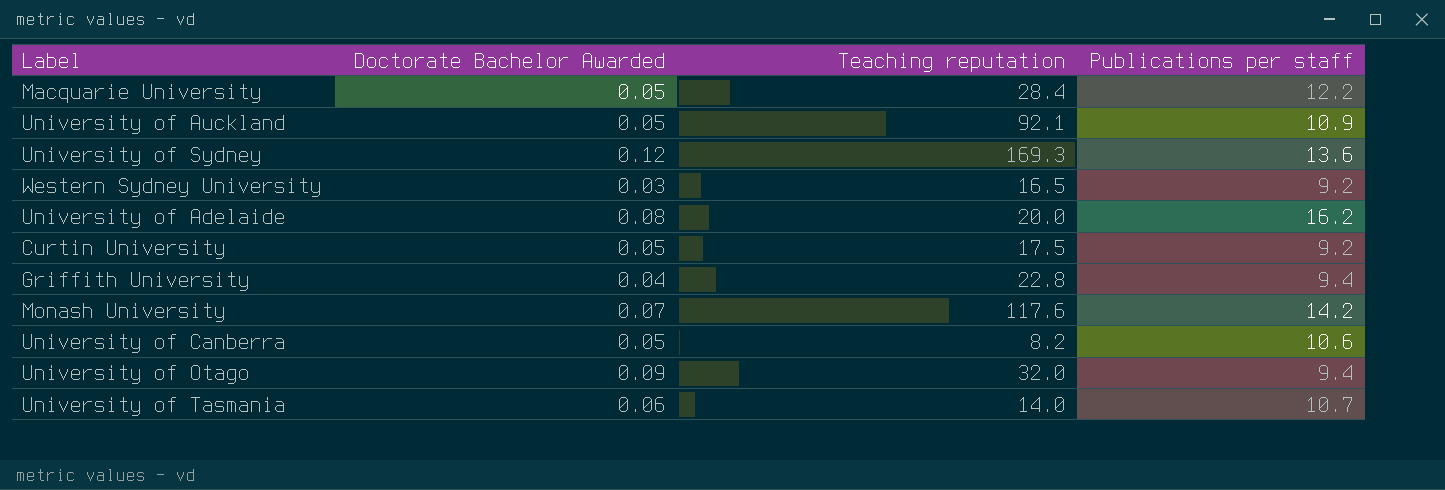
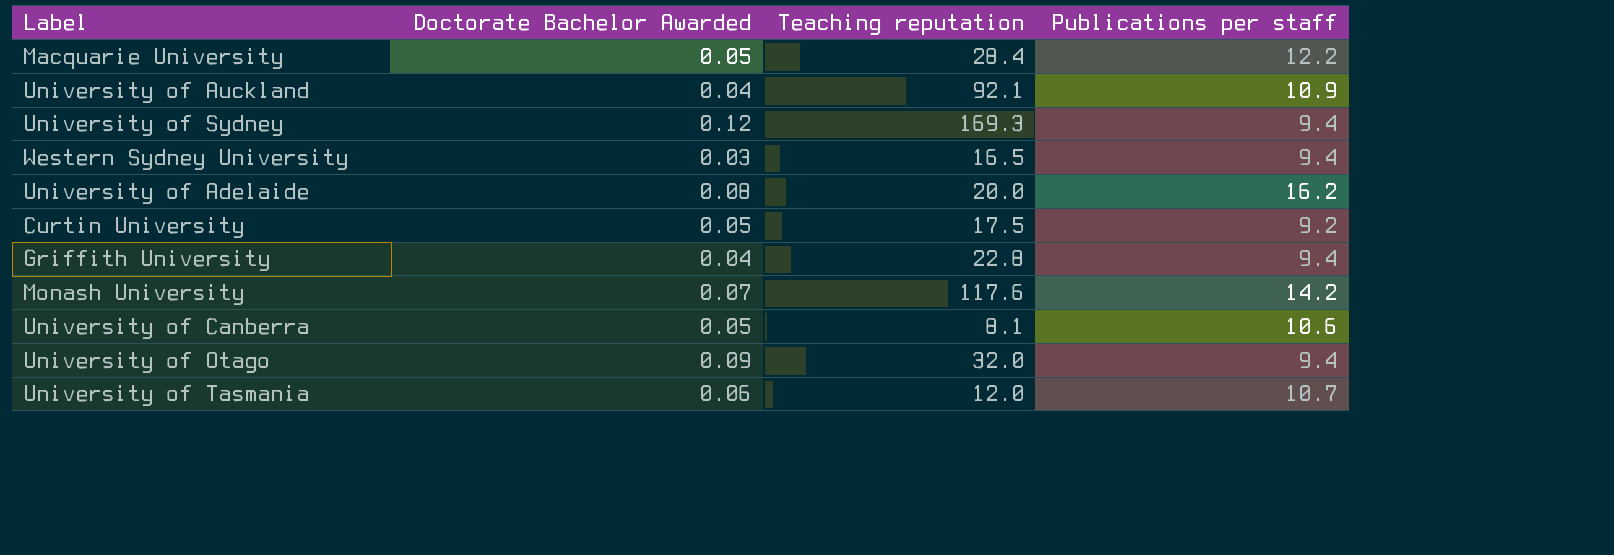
University of Auckland | Doctorate Bachelor Awarded: 0.05 -> 0.04
University of Sydney | Publications per staff: 13.6 -> 9.4
Western Sydney University | Publications per staff: 9.2 -> 9.4
University of Canberra | Teaching reputation: 8.2 -> 8.1
University of Tasmania | Teaching reputation: 14.0 -> 12.0

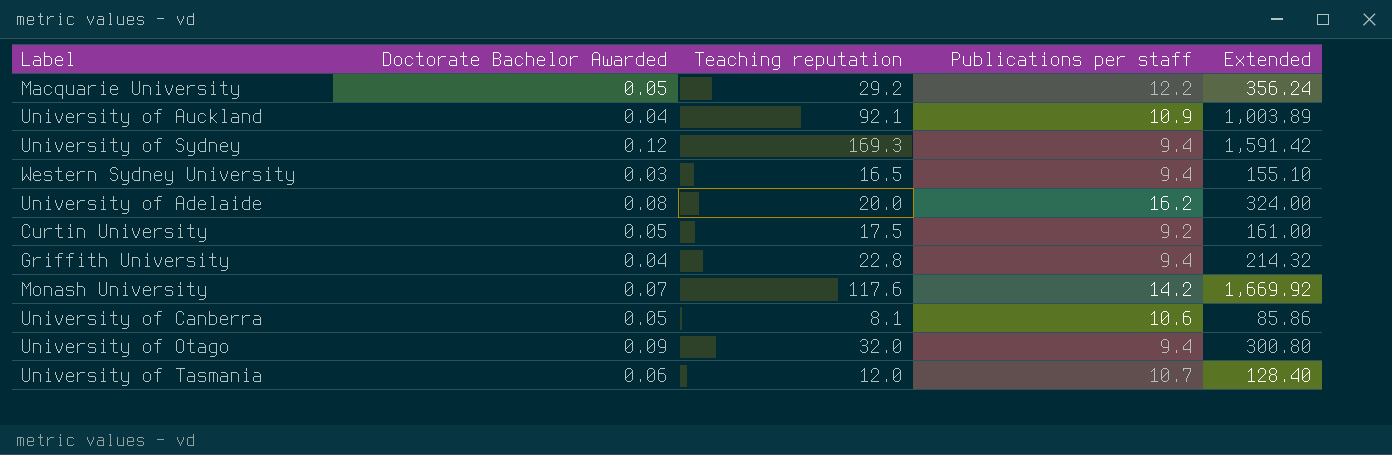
column Extended | formula: none -> [Teaching reputation] * [Publications per staff]
Macquarie University | Teaching reputation: 28.4 -> 29.2

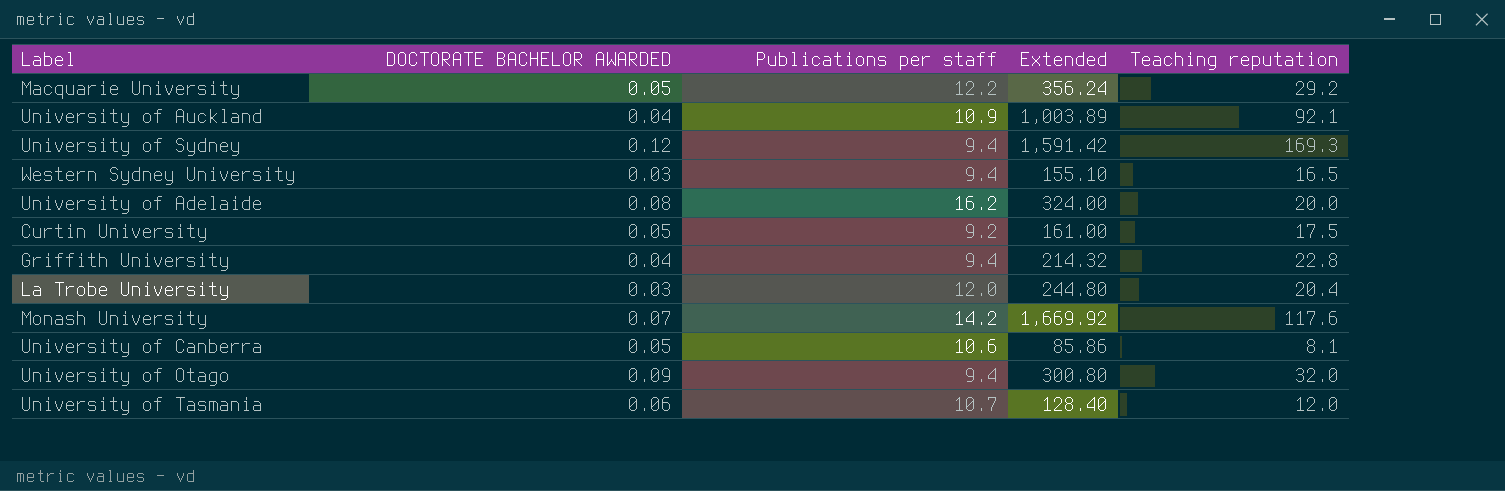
column name: Doctorate Bachelor Awarded -> DOCTORATE BACHELOR AWARDED
column Teaching reputation | position: 3 -> 5
row La Trobe University: none -> 0.03 | 12.0 | 244.80 | 20.4

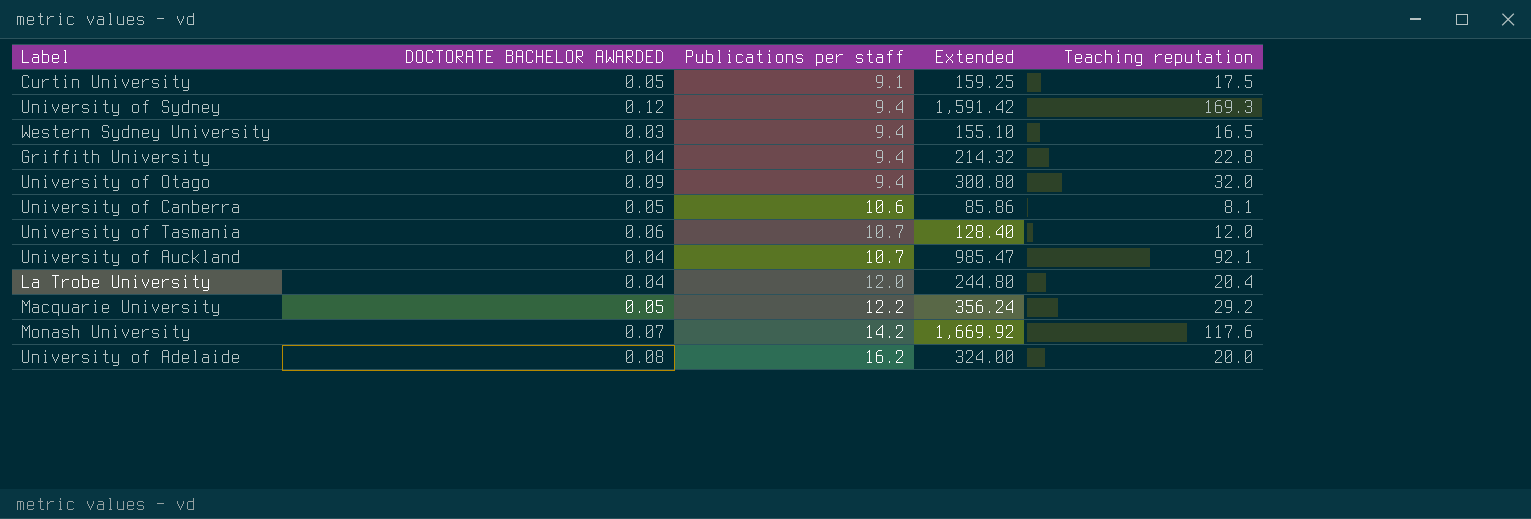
row order: none -> Publications per staff ascending
Curtin University | Publications per staff: 9.2 -> 9.1
Curtin University | Extended: 161.00 -> 159.25
University of Auckland | Publications per staff: 10.9 -> 10.7
University of Auckland | Extended: 1,003.89 -> 985.47
La Trobe University | DOCTORATE BACHELOR AWARDED: 0.03 -> 0.04

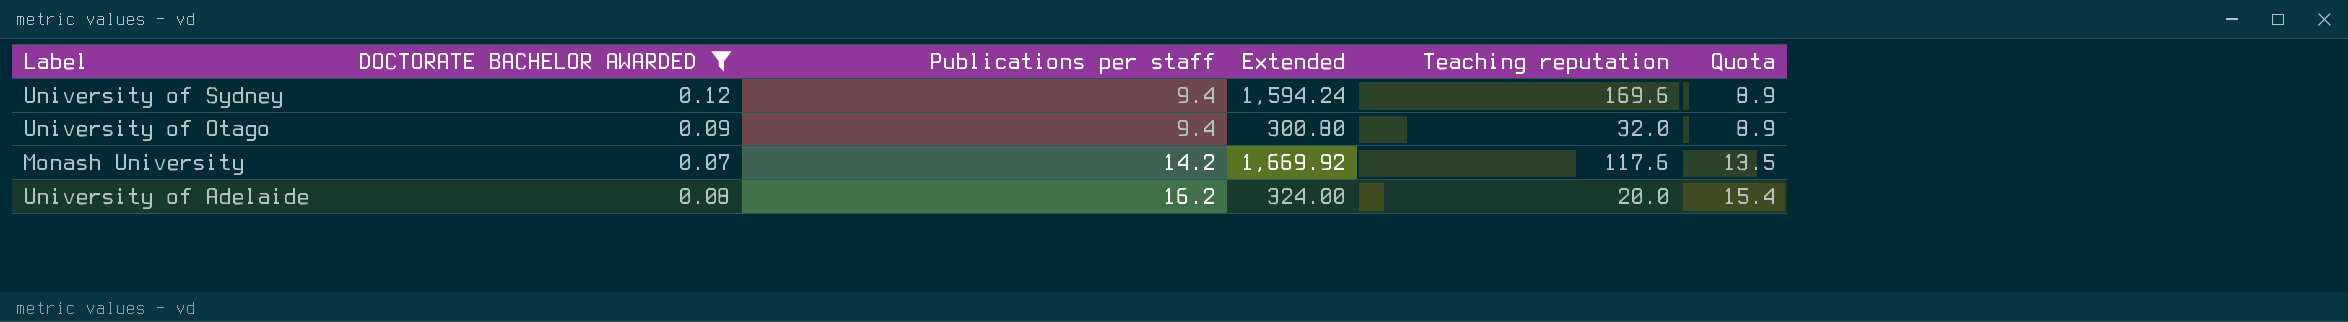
filter: none -> DOCTORATE BACHELOR AWARDED >= 0.07
column Quota | formula: none -> [Publications per staff] * 0.95
University of Sydney | Extended: 1,591.42 -> 1,594.24
University of Sydney | Teaching reputation: 169.3 -> 169.6

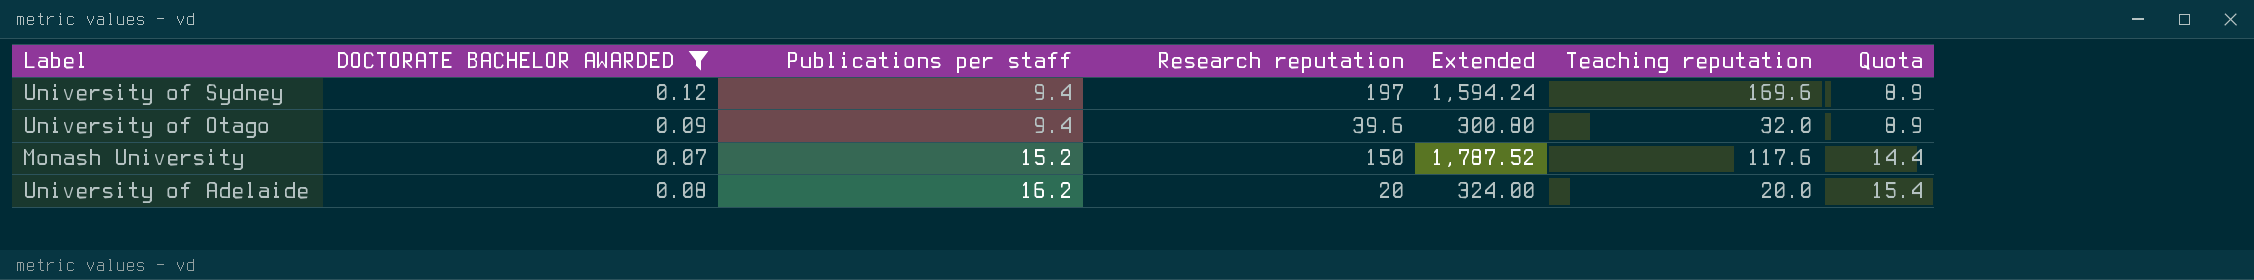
column Research reputation | position: none -> 4
Monash University | Publications per staff: 14.2 -> 15.2
Monash University | Extended: 1,669.92 -> 1,787.52
Monash University | Quota: 13.5 -> 14.4

